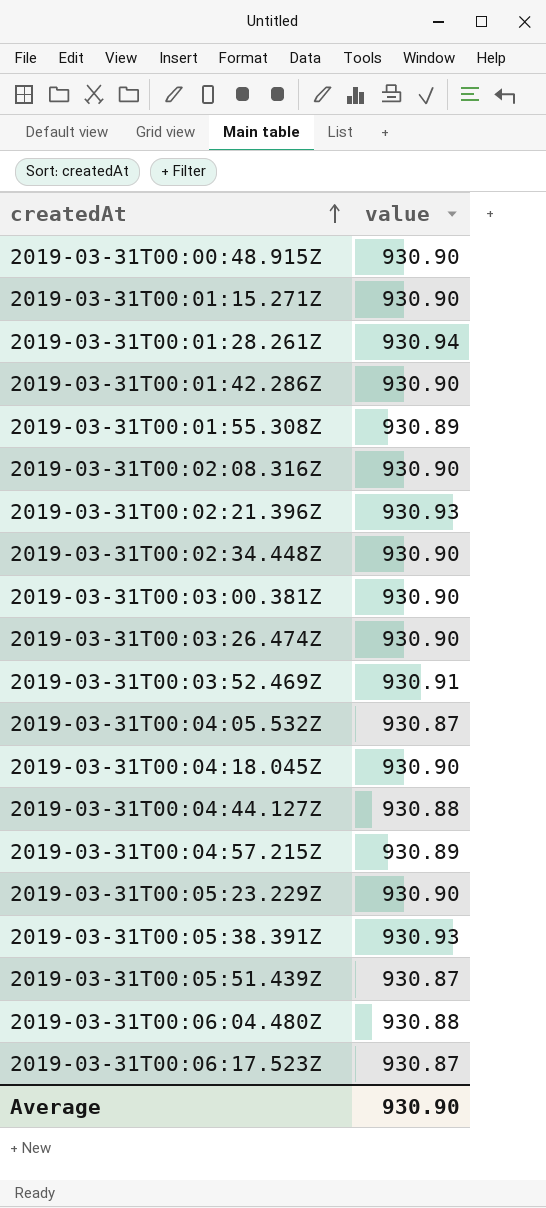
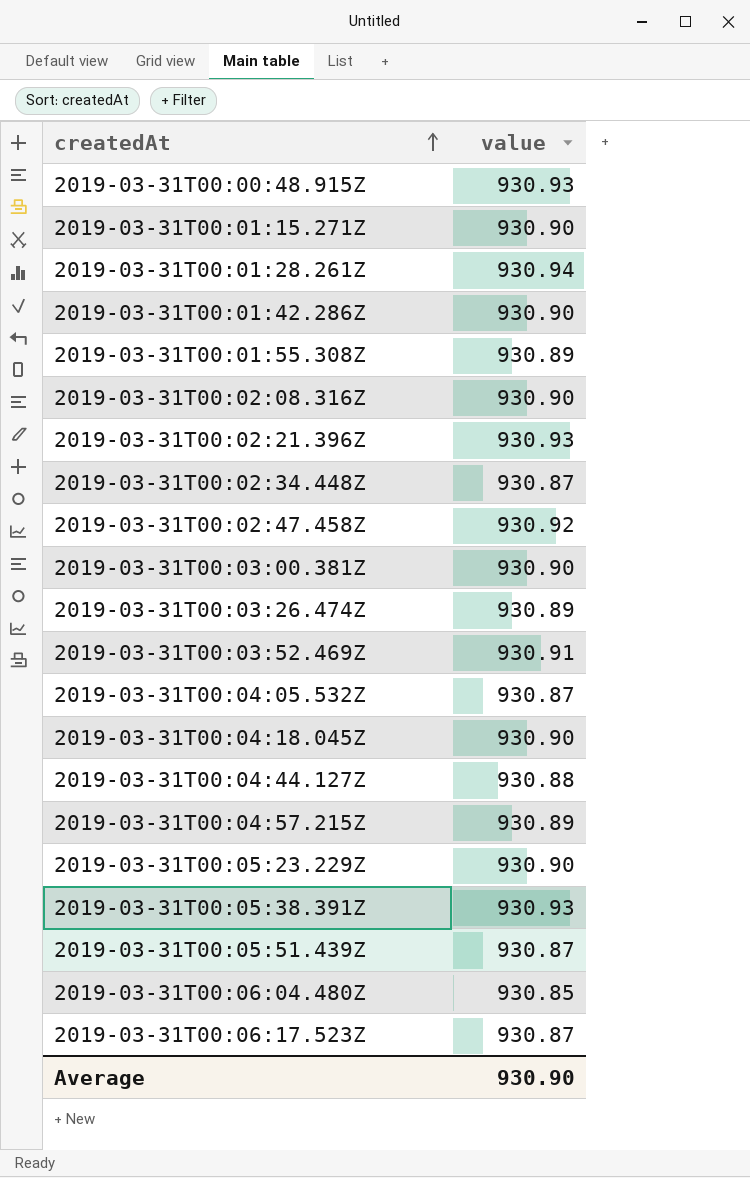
2019-03-31T00:00:48.915Z | value: 930.90 -> 930.93
2019-03-31T00:02:34.448Z | value: 930.90 -> 930.87
row 2019-03-31T00:02:47.458Z: none -> 930.92
2019-03-31T00:03:26.474Z | value: 930.90 -> 930.89
2019-03-31T00:06:04.480Z | value: 930.88 -> 930.85

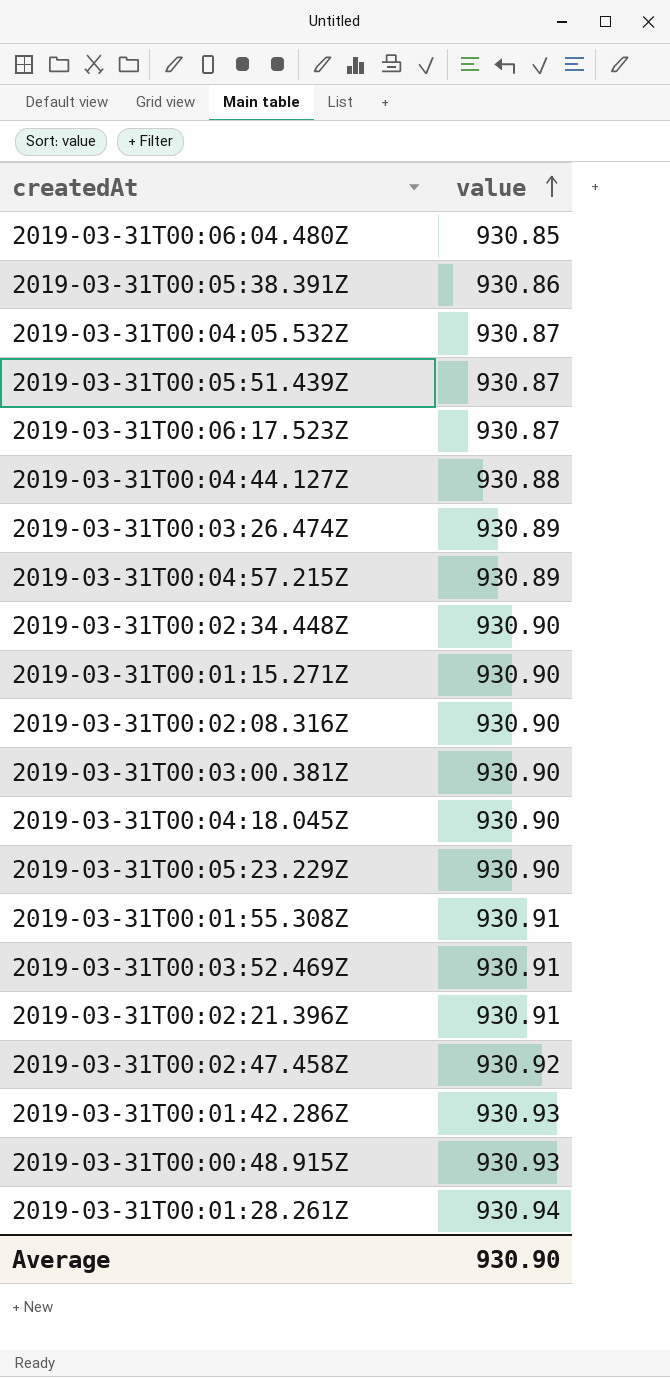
row order: createdAt ascending -> value ascending
2019-03-31T00:05:38.391Z | value: 930.93 -> 930.86
2019-03-31T00:02:34.448Z | value: 930.87 -> 930.90
2019-03-31T00:01:55.308Z | value: 930.89 -> 930.91
2019-03-31T00:02:21.396Z | value: 930.93 -> 930.91
2019-03-31T00:01:42.286Z | value: 930.90 -> 930.93

